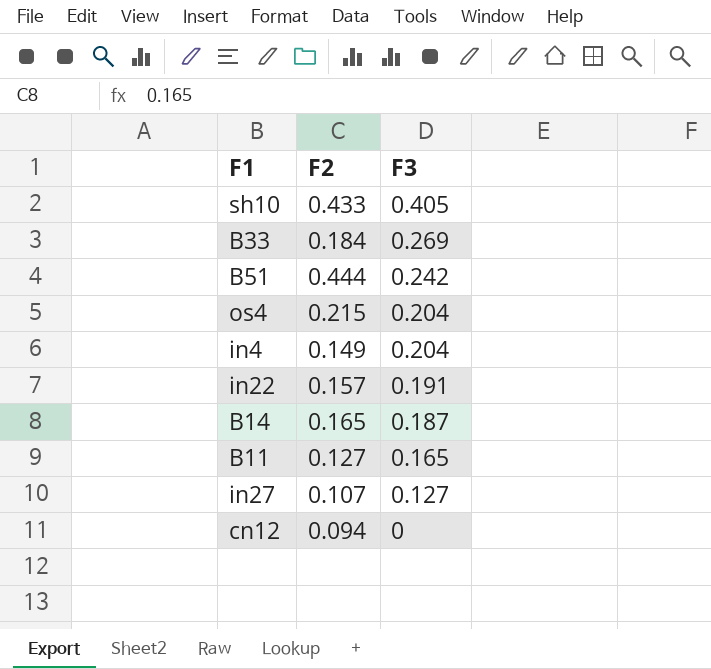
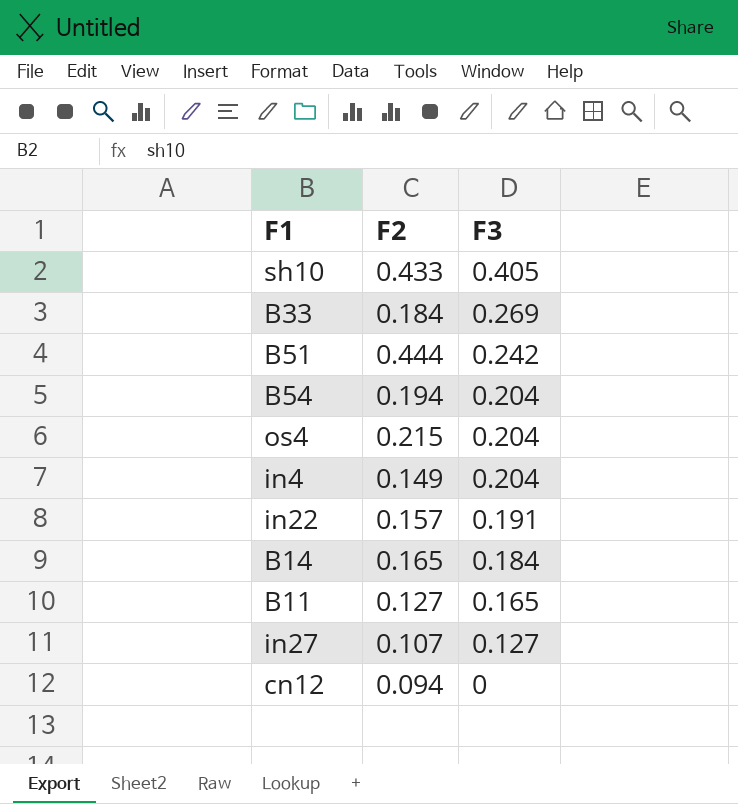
row B54: none -> 0.194 | 0.204
B14 | F3: 0.187 -> 0.184

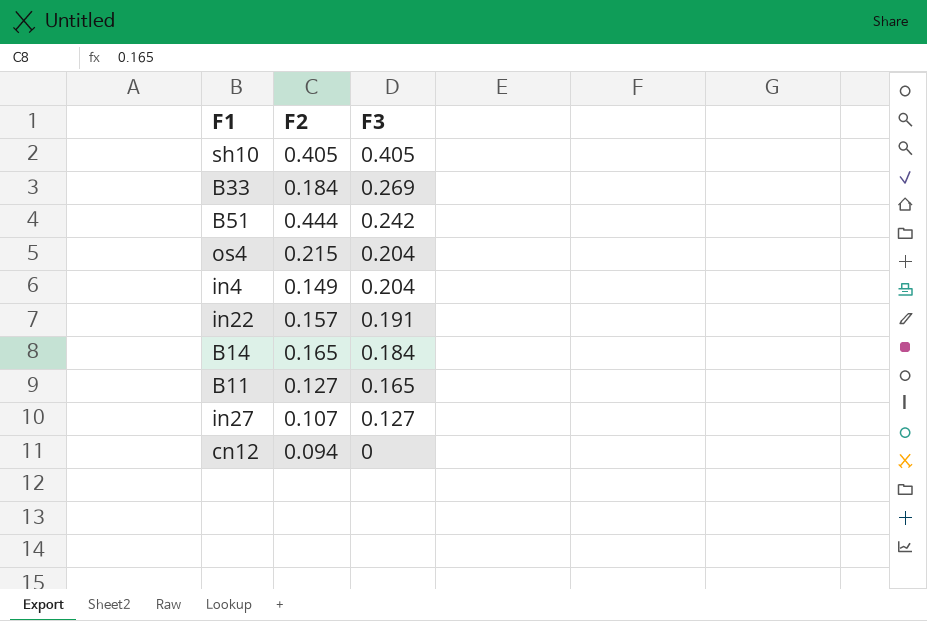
row B54: 0.194 | 0.204 -> none
sh10 | F2: 0.433 -> 0.405

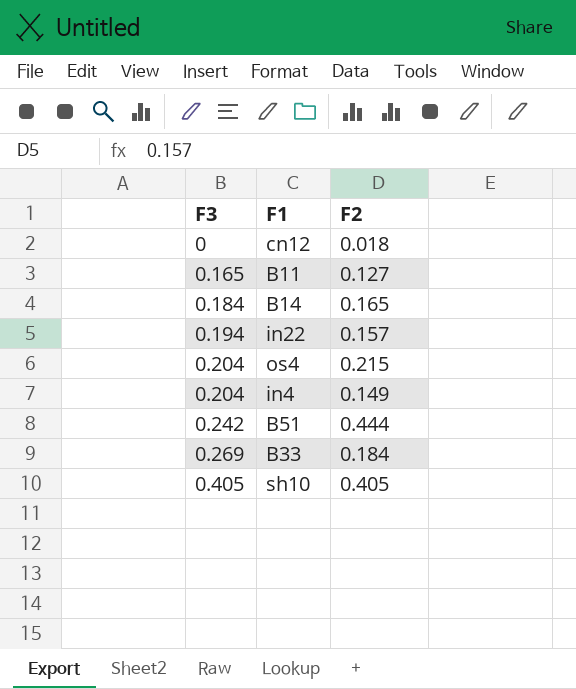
row order: F3 descending -> F3 ascending
column F3 | position: 3 -> 1
row in27: 0.107 | 0.127 -> none
cn12 | F2: 0.094 -> 0.018
in22 | F3: 0.191 -> 0.194

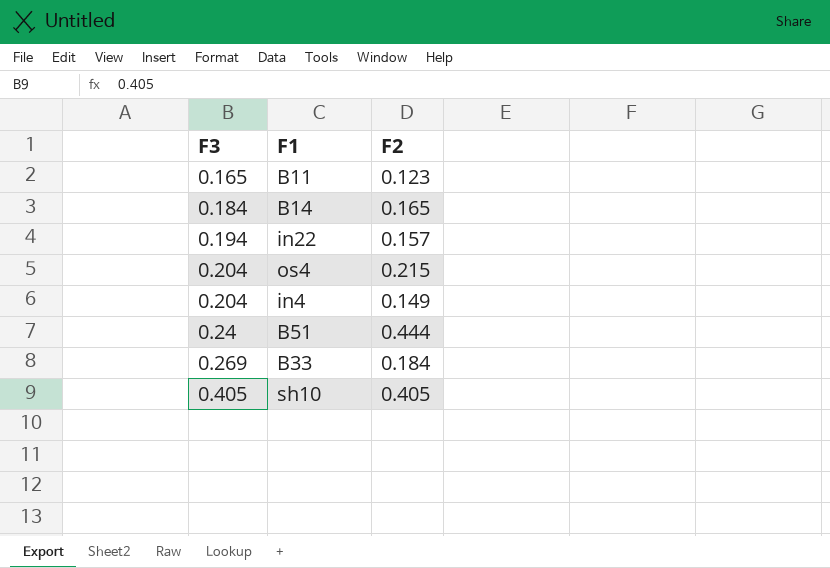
row cn12: 0 | 0.018 -> none
B11 | F2: 0.127 -> 0.123
B51 | F3: 0.242 -> 0.24

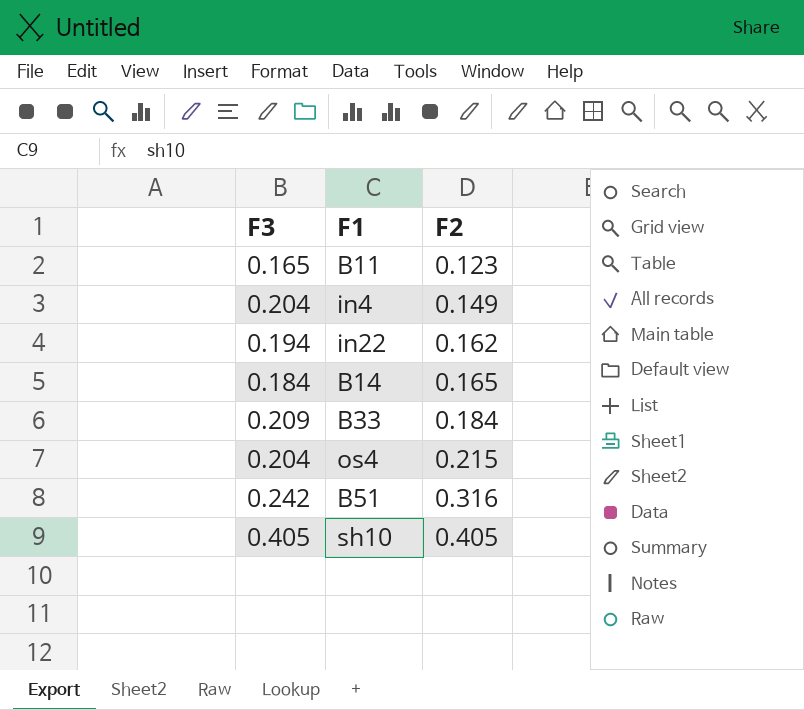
row order: F3 ascending -> F2 ascending
in22 | F2: 0.157 -> 0.162
B33 | F3: 0.269 -> 0.209
B51 | F3: 0.24 -> 0.242
B51 | F2: 0.444 -> 0.316

